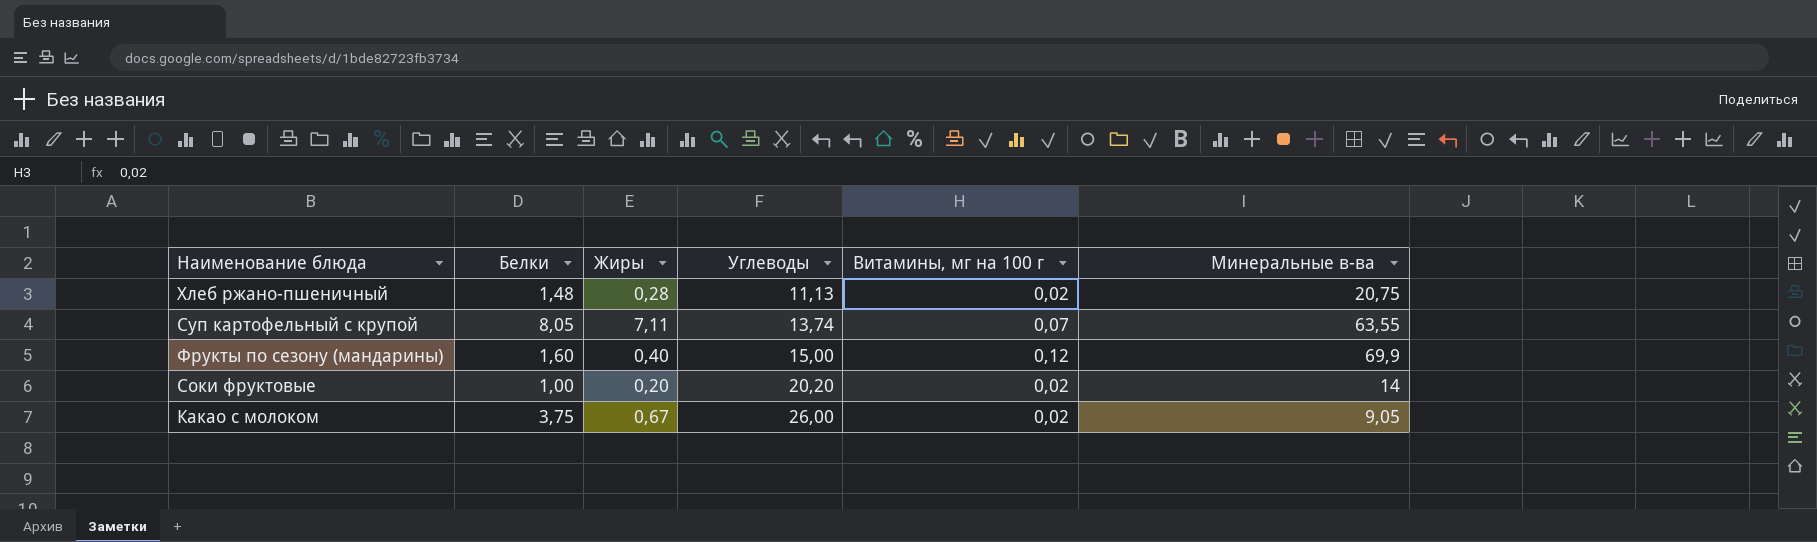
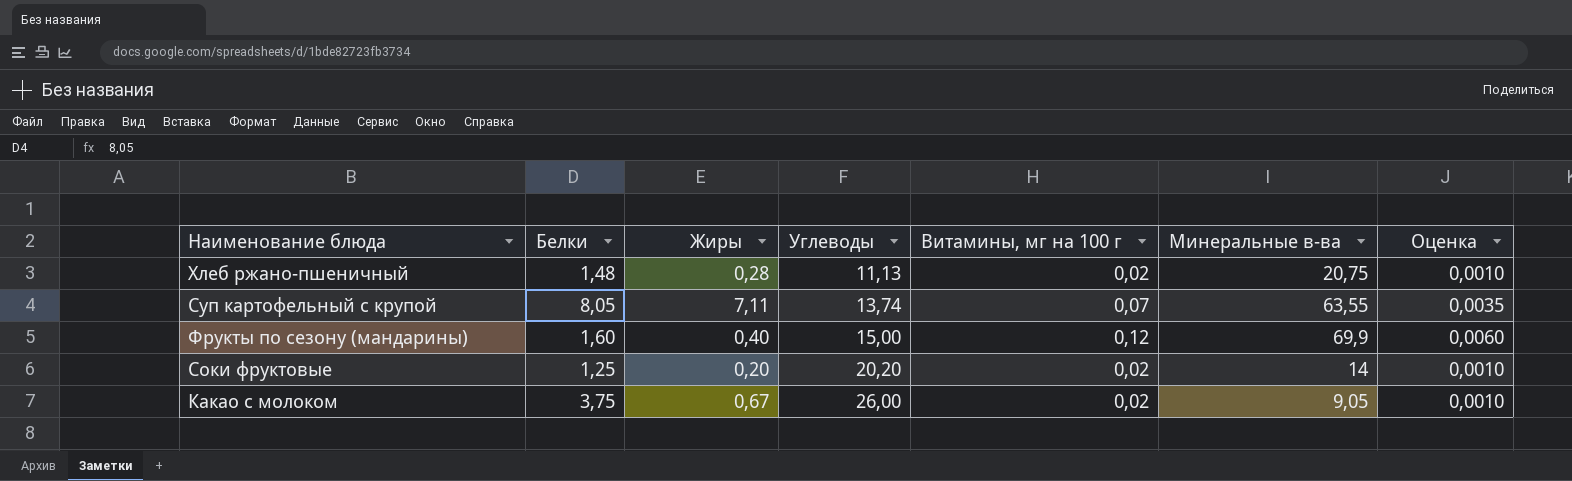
column Оценка | formula: none -> [Витамины, мг на 100 г] * 0,05
Соки фруктовые | Белки: 1,00 -> 1,25

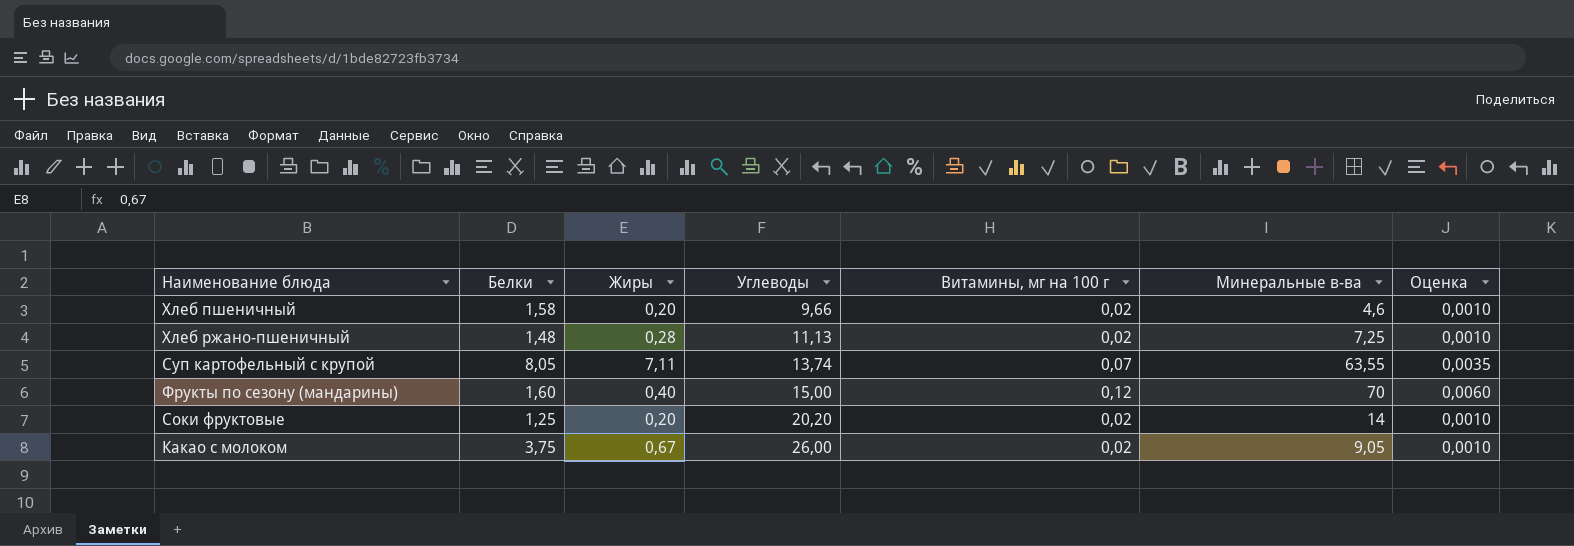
row Хлеб пшеничный: none -> 1,58 | 0,20 | 9,66 | 0,02 | 4,6 | 0,0010
Хлеб ржано-пшеничный | Минеральные в-ва: 20,75 -> 7,25
Фрукты по сезону (мандарины) | Минеральные в-ва: 69,9 -> 70

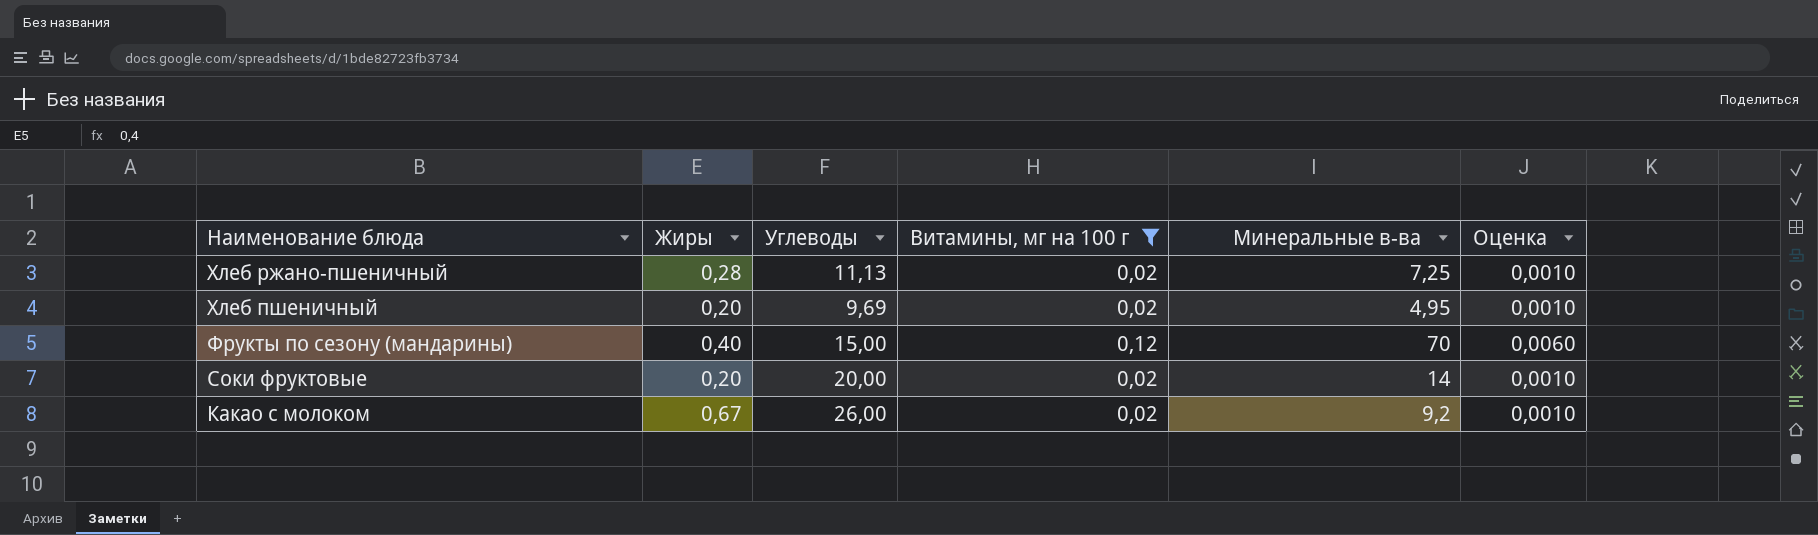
filter: none -> Витамины, мг на 100 г != 0,07
row order: Углеводы ascending -> Наименование блюда descending
column Белки | position: 2 -> none
Хлеб пшеничный | Углеводы: 9,66 -> 9,69
Хлеб пшеничный | Минеральные в-ва: 4,6 -> 4,95
Соки фруктовые | Углеводы: 20,20 -> 20,00
Какао с молоком | Минеральные в-ва: 9,05 -> 9,2

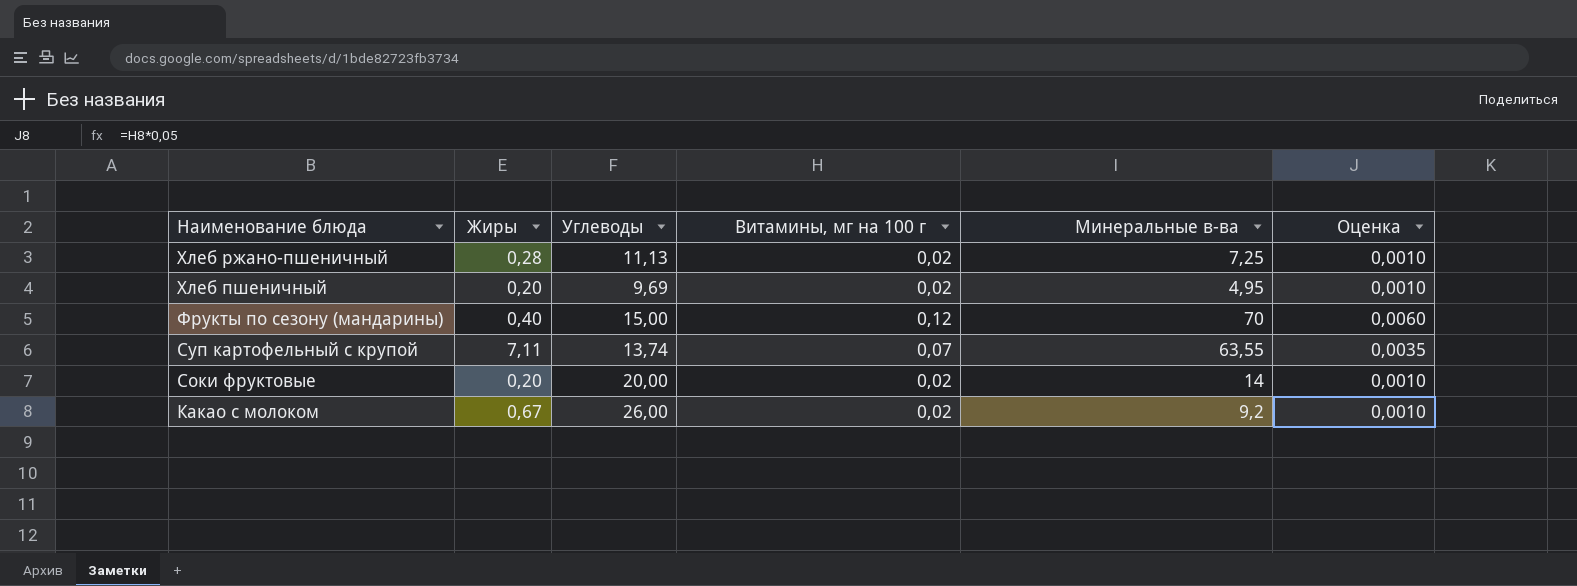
filter: Витамины, мг на 100 г != 0,07 -> none

